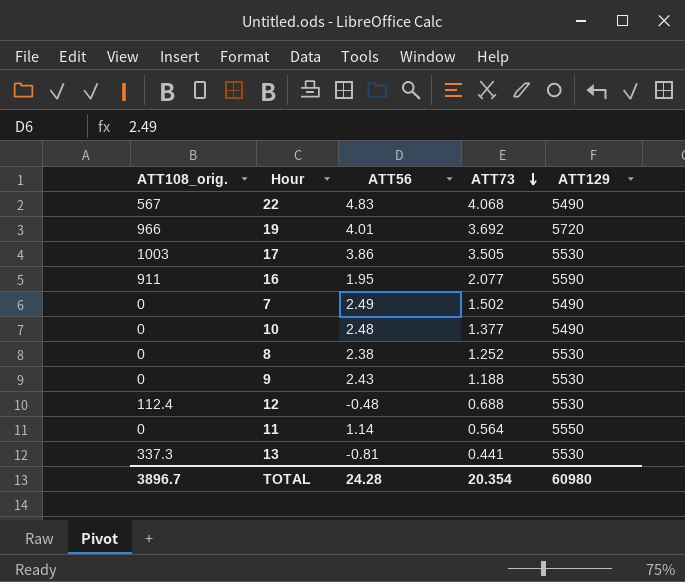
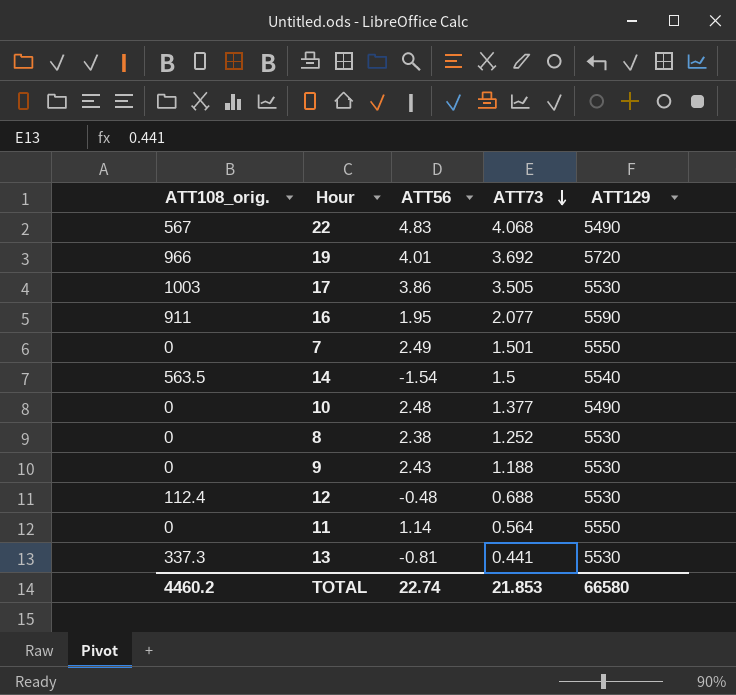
7 | ATT73: 1.502 -> 1.501
7 | ATT129: 5490 -> 5550
row 14: none -> 563.5 | -1.54 | 1.5 | 5540
TOTAL | ATT108_orig.: 3896.7 -> 4460.2
TOTAL | ATT56: 24.28 -> 22.74
TOTAL | ATT73: 20.354 -> 21.853
TOTAL | ATT129: 60980 -> 66580

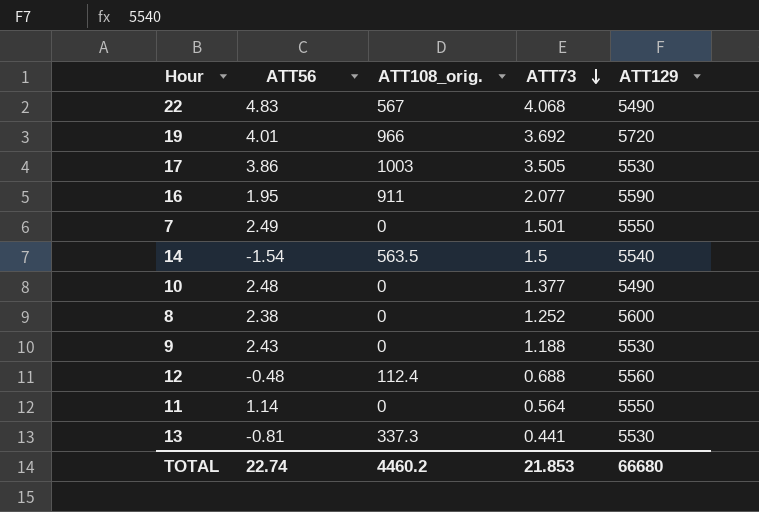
column ATT108_orig. | position: 1 -> 3
8 | ATT129: 5530 -> 5600
12 | ATT129: 5530 -> 5560
TOTAL | ATT129: 66580 -> 66680

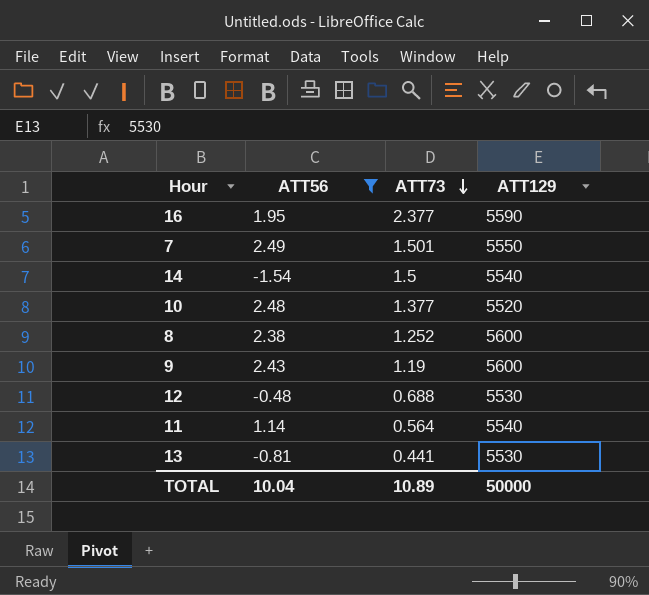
filter: none -> ATT56 <= 2.49
column ATT108_orig. | position: 3 -> none
16 | ATT73: 2.077 -> 2.377
10 | ATT129: 5490 -> 5520
9 | ATT73: 1.188 -> 1.19
9 | ATT129: 5530 -> 5600
12 | ATT129: 5560 -> 5530
11 | ATT129: 5550 -> 5540
TOTAL | ATT56: 22.74 -> 10.04
TOTAL | ATT73: 21.853 -> 10.89
TOTAL | ATT129: 66680 -> 50000

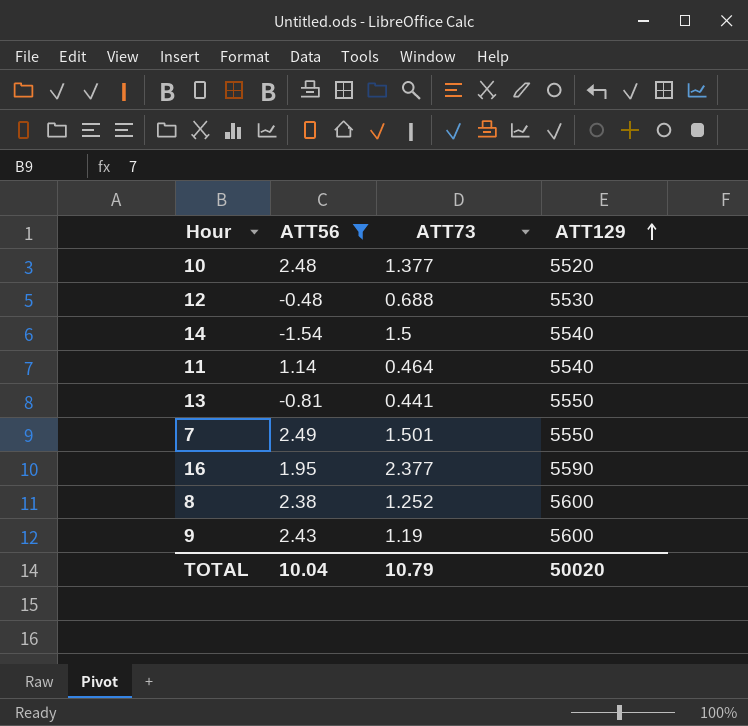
row order: ATT73 descending -> ATT129 ascending
11 | ATT73: 0.564 -> 0.464
13 | ATT129: 5530 -> 5550
TOTAL | ATT73: 10.89 -> 10.79
TOTAL | ATT129: 50000 -> 50020

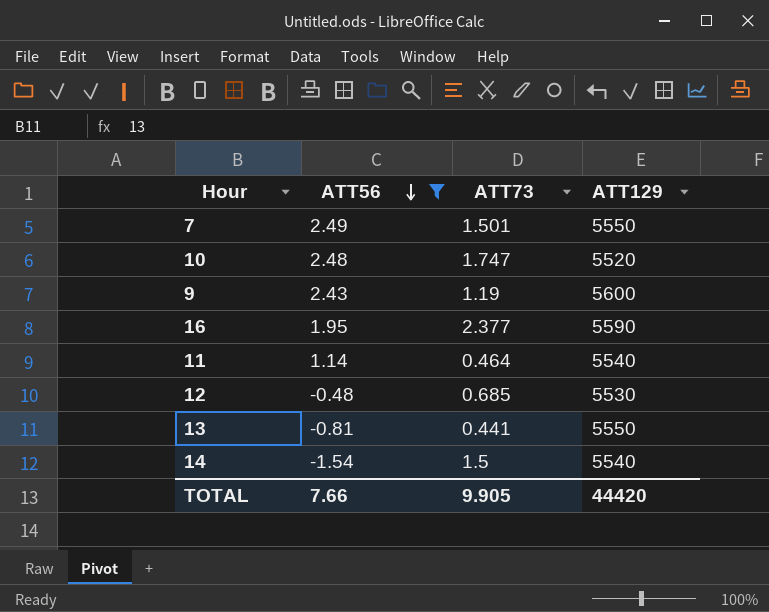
row order: ATT129 ascending -> ATT56 descending
row 8: 2.38 | 1.252 | 5600 -> none
10 | ATT73: 1.377 -> 1.747
12 | ATT73: 0.688 -> 0.685
TOTAL | ATT56: 10.04 -> 7.66
TOTAL | ATT73: 10.79 -> 9.905
TOTAL | ATT129: 50020 -> 44420

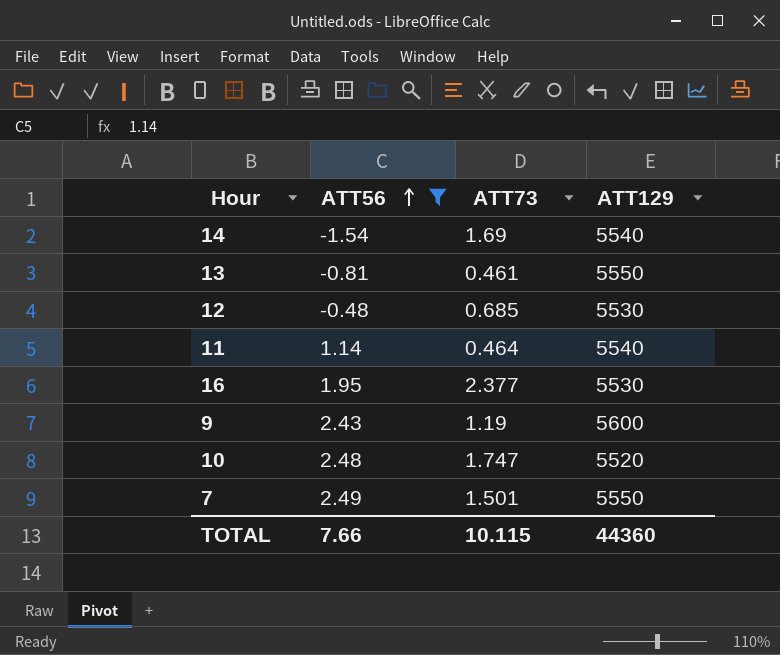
row order: ATT56 descending -> ATT56 ascending
14 | ATT73: 1.5 -> 1.69
13 | ATT73: 0.441 -> 0.461
16 | ATT129: 5590 -> 5530
TOTAL | ATT73: 9.905 -> 10.115
TOTAL | ATT129: 44420 -> 44360

